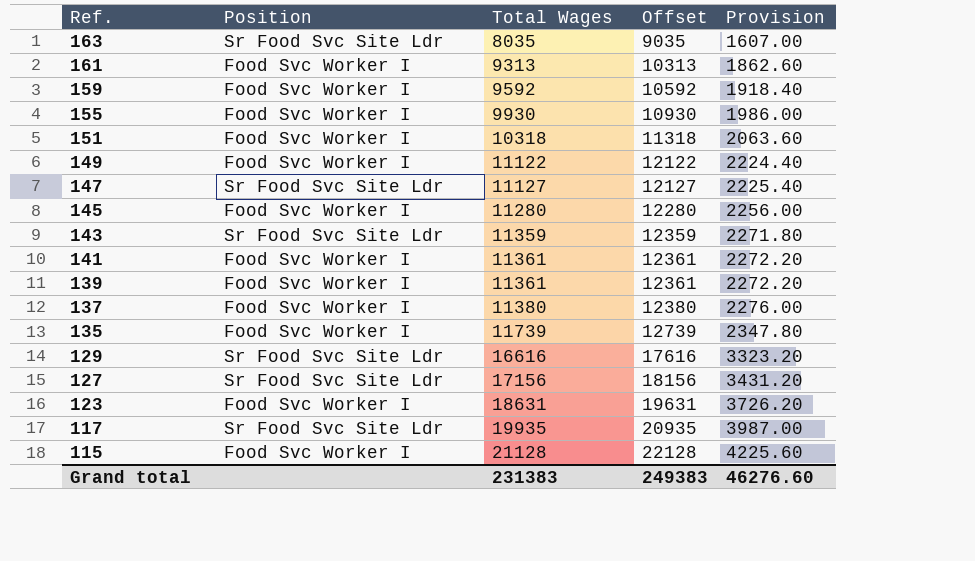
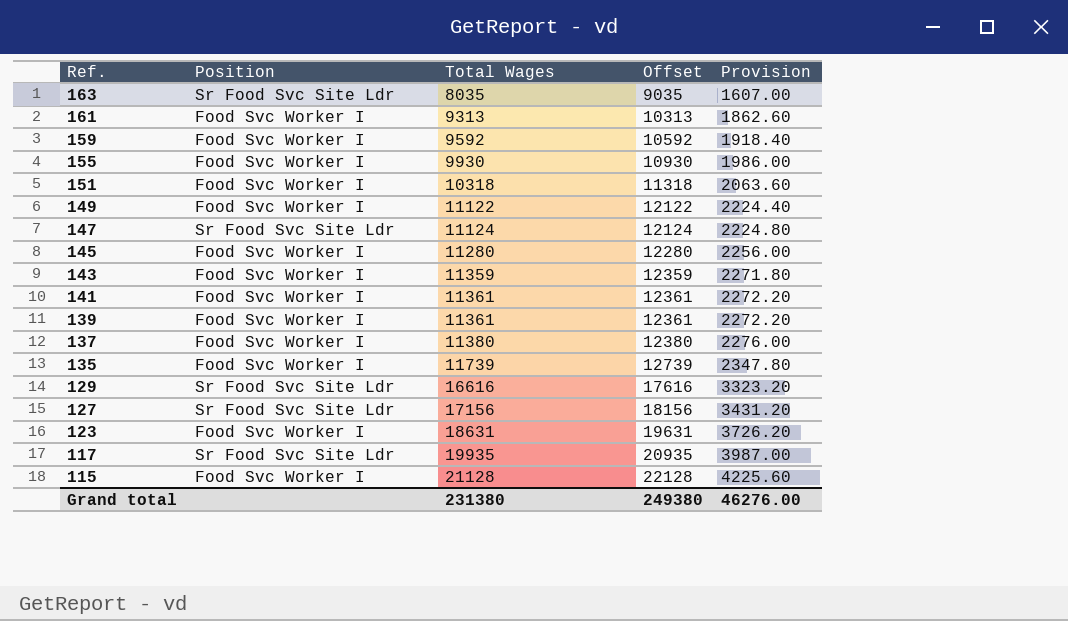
147 | Total Wages: 11127 -> 11124
147 | Offset: 12127 -> 12124
147 | Provision: 2225.40 -> 2224.80
143 | Position: Sr Food Svc Site Ldr -> Food Svc Worker I
Grand total | Total Wages: 231383 -> 231380
Grand total | Offset: 249383 -> 249380
Grand total | Provision: 46276.60 -> 46276.00

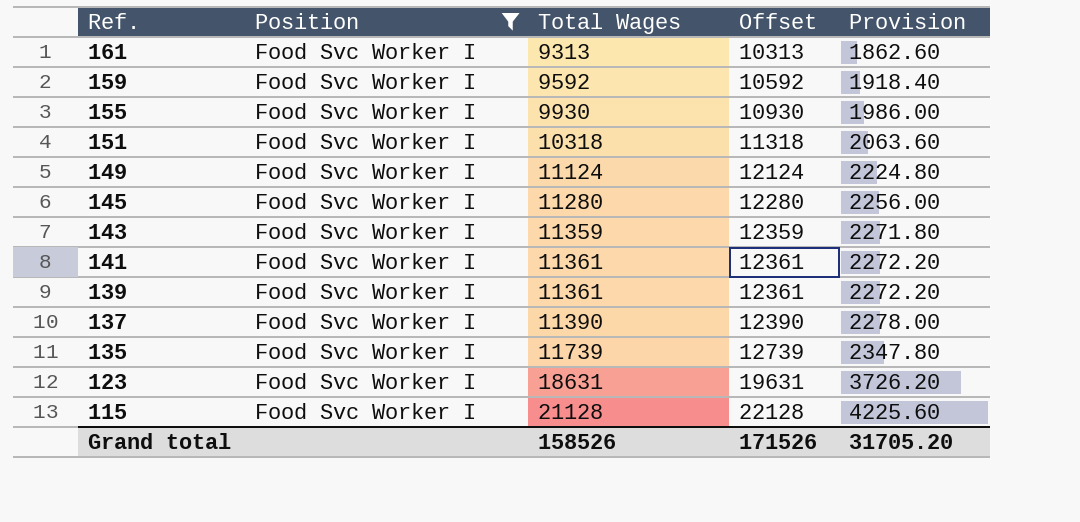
filter: none -> Position = Food Svc Worker I
149 | Total Wages: 11122 -> 11124
149 | Offset: 12122 -> 12124
149 | Provision: 2224.40 -> 2224.80
137 | Total Wages: 11380 -> 11390
137 | Offset: 12380 -> 12390
137 | Provision: 2276.00 -> 2278.00
Grand total | Total Wages: 231380 -> 158526
Grand total | Offset: 249380 -> 171526
Grand total | Provision: 46276.00 -> 31705.20

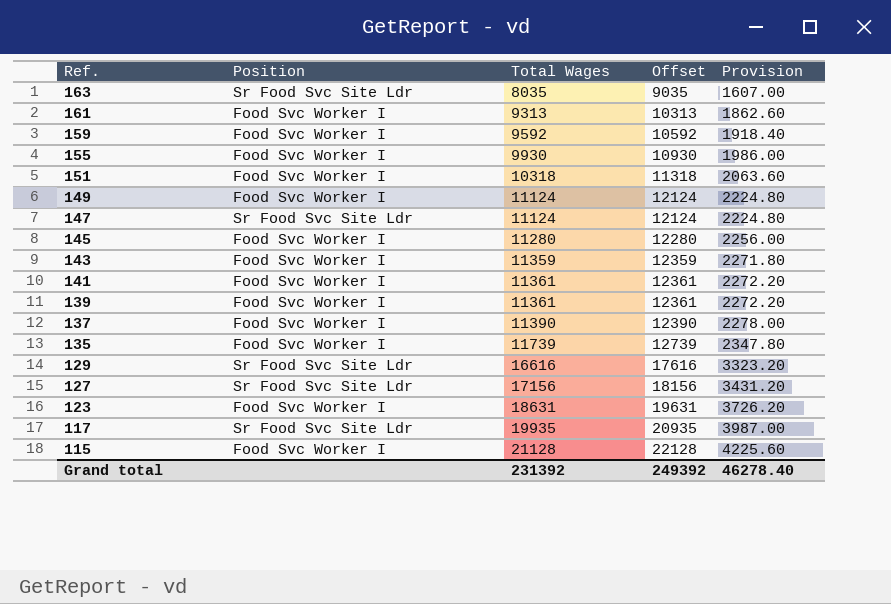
filter: Position = Food Svc Worker I -> none
Grand total | Total Wages: 158526 -> 231392
Grand total | Offset: 171526 -> 249392
Grand total | Provision: 31705.20 -> 46278.40

